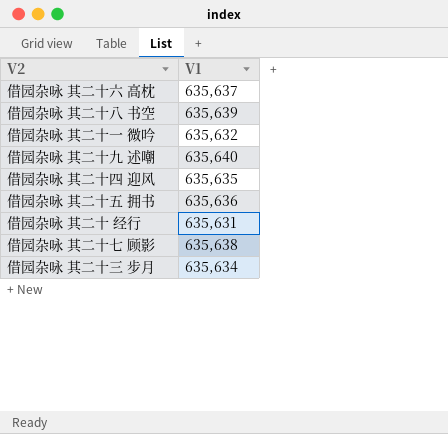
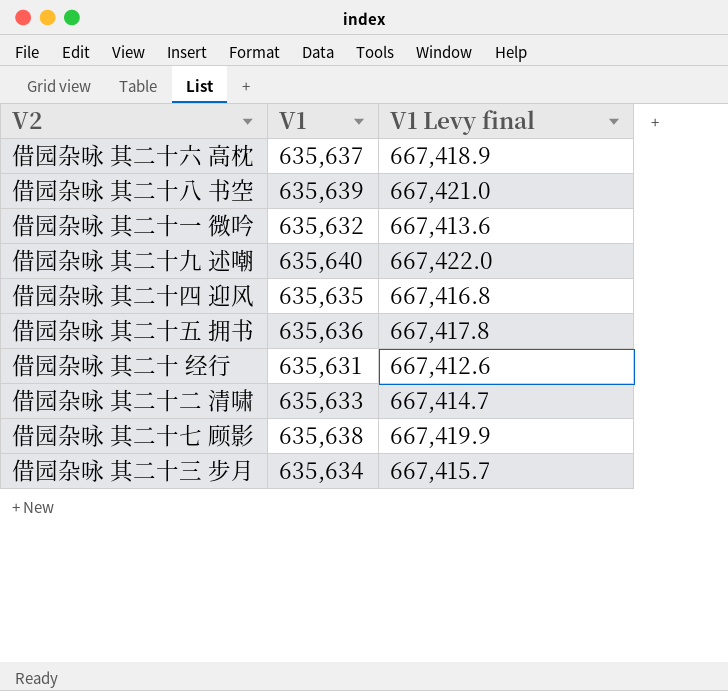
column V1 Levy final | formula: none -> [V1] * 1.05
row 借园杂咏 其二十二 清啸: none -> 635,633 | 667,414.7

